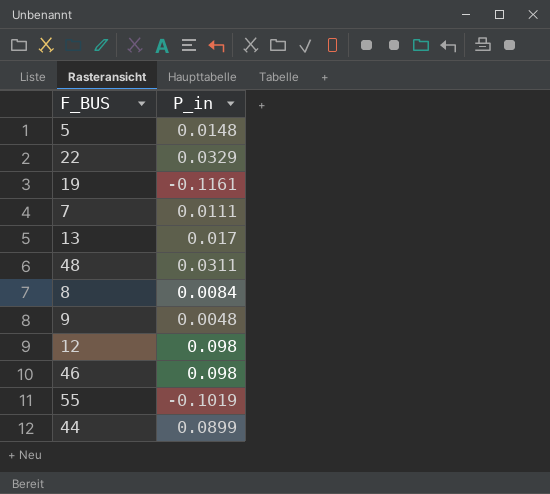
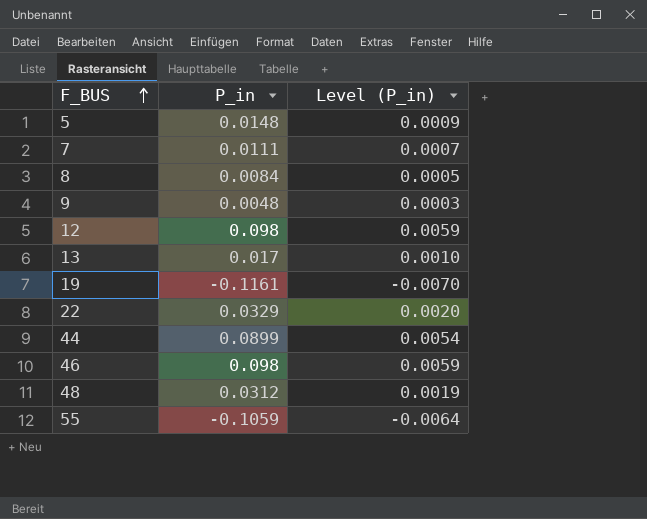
row order: none -> F_BUS ascending
column Level (P_in) | formula: none -> [P_in] * 0.06
48 | P_in: 0.0311 -> 0.0312
55 | P_in: -0.1019 -> -0.1059

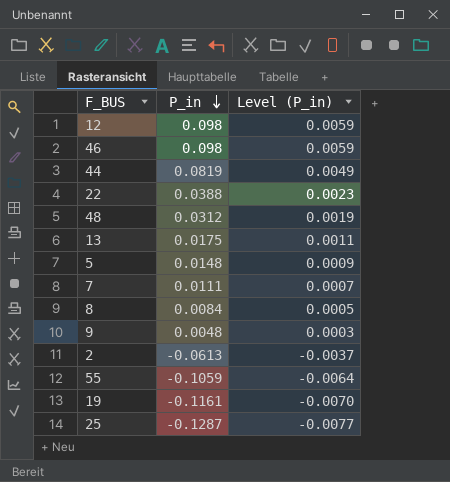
row order: F_BUS ascending -> P_in descending
44 | P_in: 0.0899 -> 0.0819
44 | Level (P_in): 0.0054 -> 0.0049
22 | P_in: 0.0329 -> 0.0388
22 | Level (P_in): 0.0020 -> 0.0023
13 | P_in: 0.017 -> 0.0175
13 | Level (P_in): 0.0010 -> 0.0011
row 2: none -> -0.0613 | -0.0037
row 25: none -> -0.1287 | -0.0077

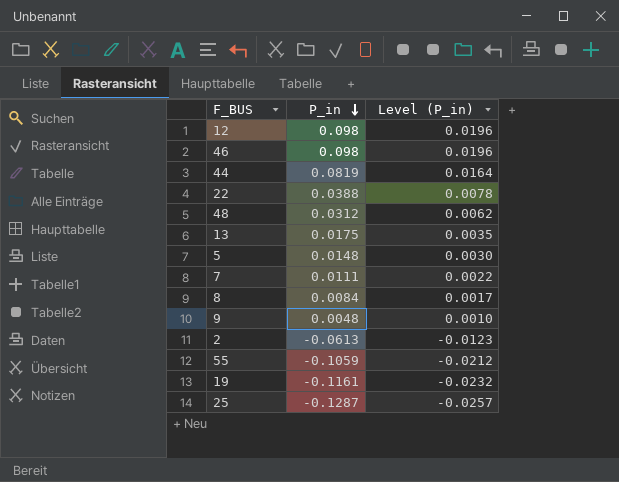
column Level (P_in) | formula: [P_in] * 0.06 -> [P_in] * 0.2

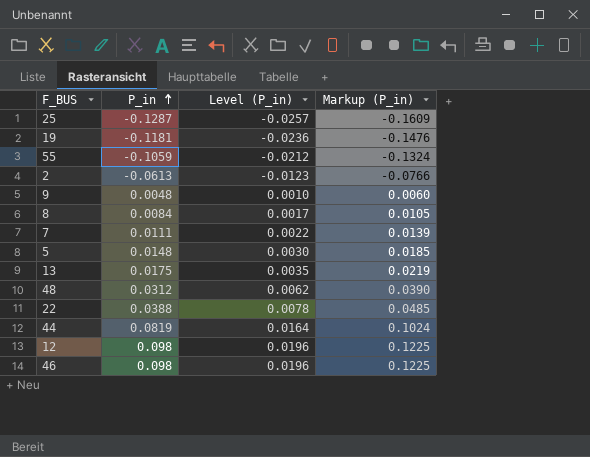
row order: P_in descending -> P_in ascending
column Markup (P_in) | formula: none -> [P_in] * 1.25
19 | P_in: -0.1161 -> -0.1181
19 | Level (P_in): -0.0232 -> -0.0236

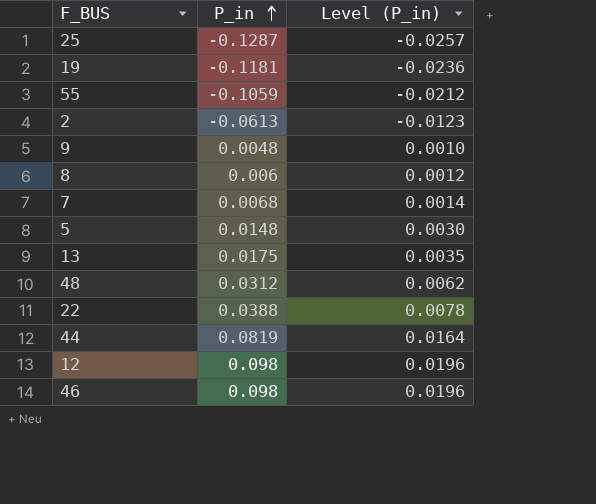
column Markup (P_in) | formula: [P_in] * 1.25 -> none
8 | P_in: 0.0084 -> 0.006
8 | Level (P_in): 0.0017 -> 0.0012
7 | P_in: 0.0111 -> 0.0068
7 | Level (P_in): 0.0022 -> 0.0014

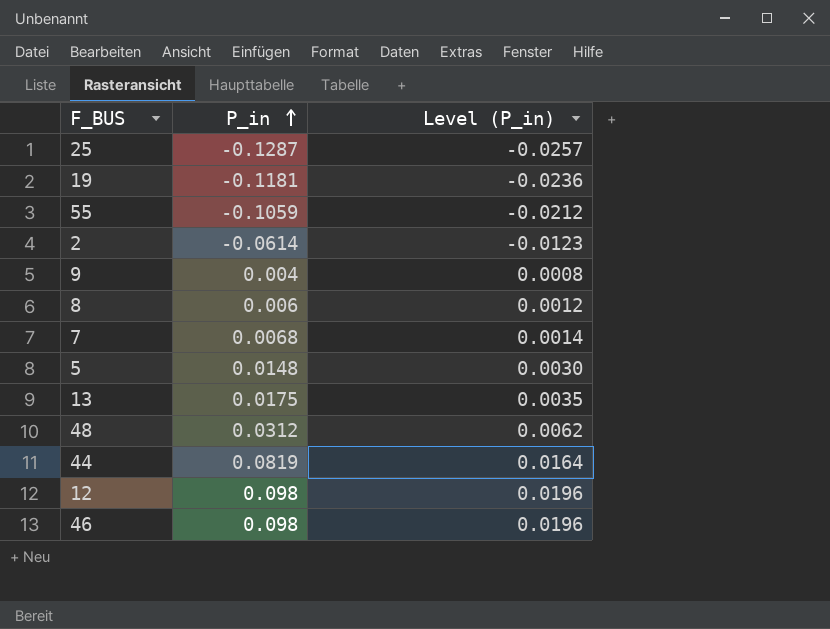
row 22: 0.0388 | 0.0078 -> none
2 | P_in: -0.0613 -> -0.0614
9 | P_in: 0.0048 -> 0.004
9 | Level (P_in): 0.0010 -> 0.0008

